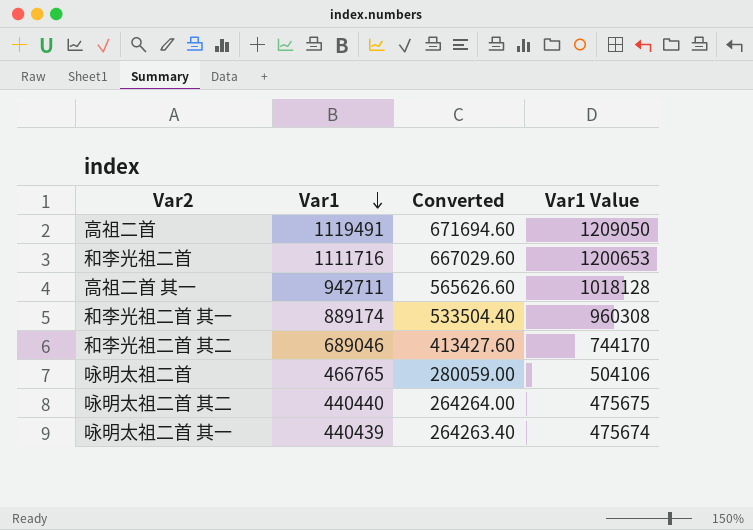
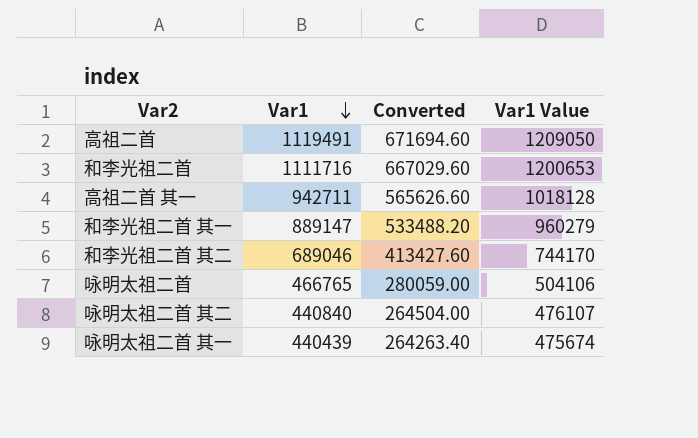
和李光祖二首 其一 | Var1: 889174 -> 889147
和李光祖二首 其一 | Converted: 533504.40 -> 533488.20
和李光祖二首 其一 | Var1 Value: 960308 -> 960279
咏明太祖二首 其二 | Var1: 440440 -> 440840
咏明太祖二首 其二 | Converted: 264264.00 -> 264504.00
咏明太祖二首 其二 | Var1 Value: 475675 -> 476107

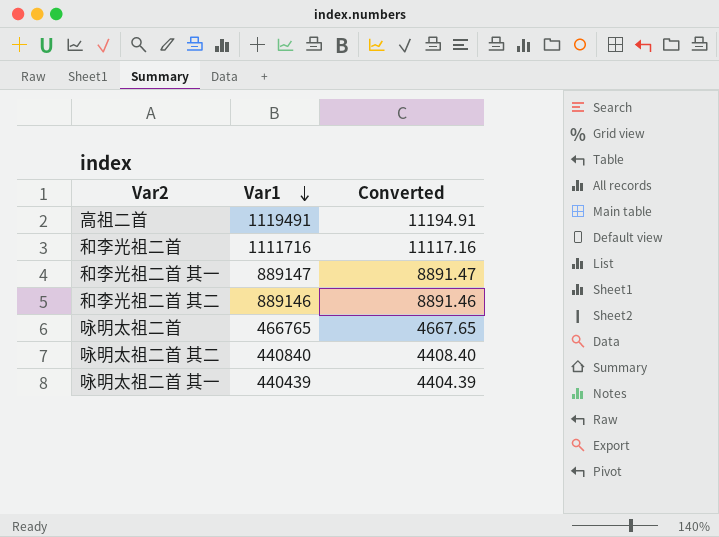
column Var1 Value | formula: [Var1] * 1.08 -> none
column Converted | formula: [Var1] * 0.6 -> [Var1] * 0.01
row 高祖二首 其一: 942711 | 565626.60 | 1018128 -> none
和李光祖二首 其二 | Var1: 689046 -> 889146

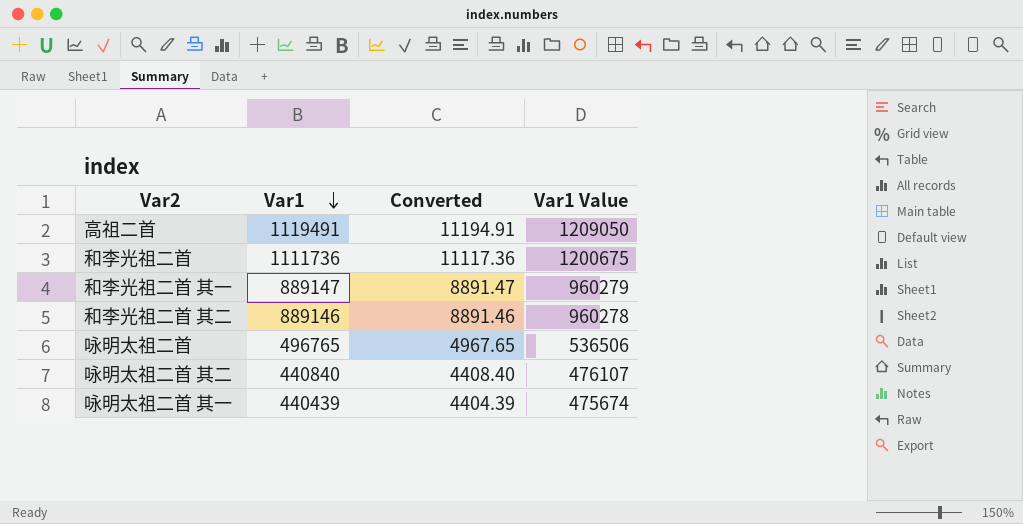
column Var1 Value | formula: none -> [Var1] * 1.08
和李光祖二首 | Var1: 1111716 -> 1111736
和李光祖二首 | Converted: 11117.16 -> 11117.36
咏明太祖二首 | Var1: 466765 -> 496765
咏明太祖二首 | Converted: 4667.65 -> 4967.65

